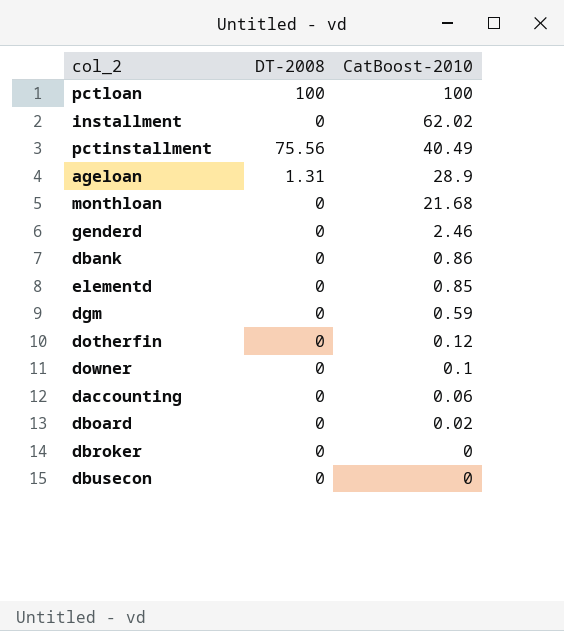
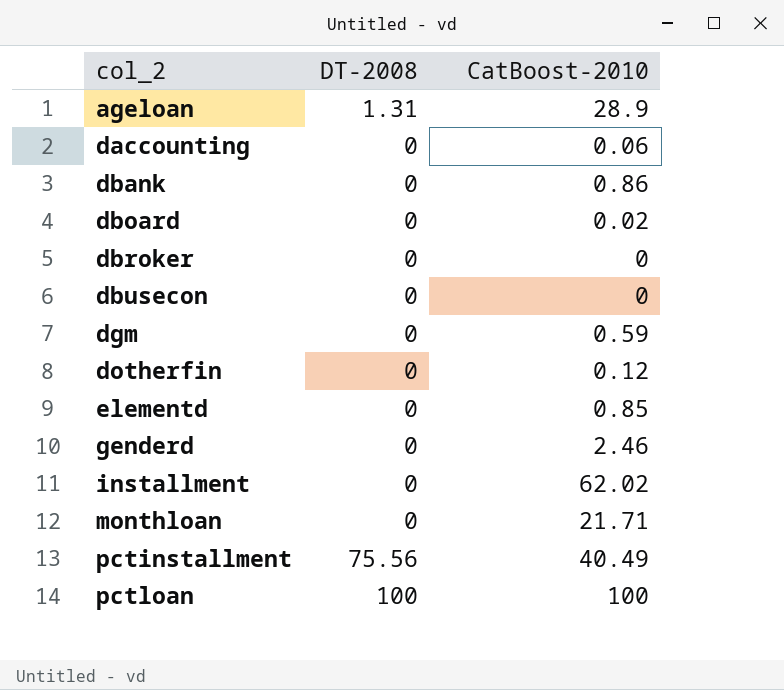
row order: CatBoost-2010 descending -> col_2 ascending
row downer: 0 | 0.1 -> none
monthloan | CatBoost-2010: 21.68 -> 21.71

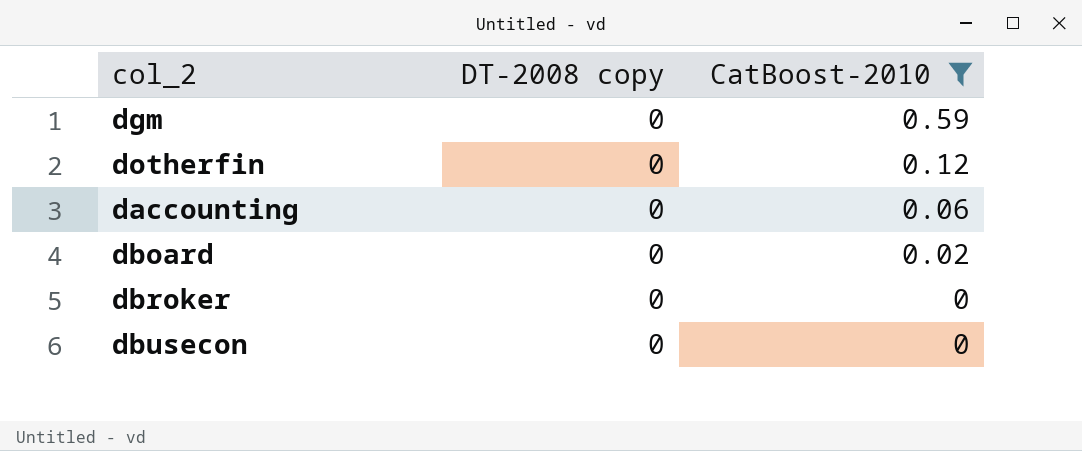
filter: none -> CatBoost-2010 <= 0.59
row order: col_2 ascending -> CatBoost-2010 descending
column name: DT-2008 -> DT-2008 copy

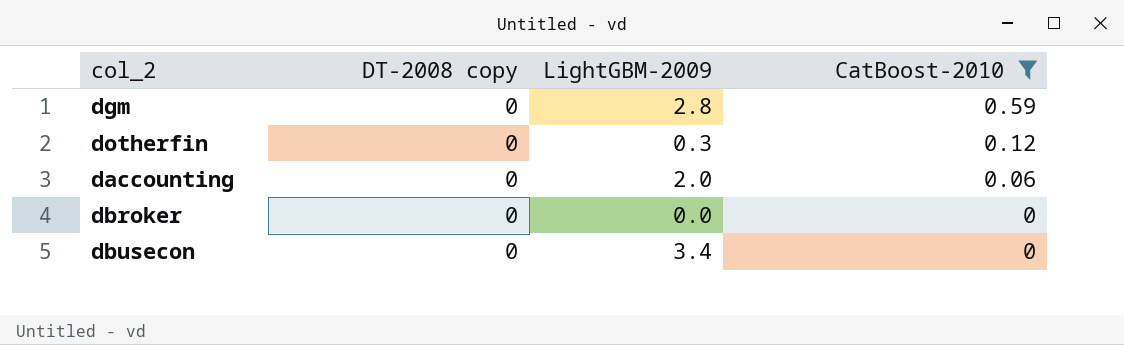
column LightGBM-2009 | position: none -> 3
row dboard: 0 | 0.02 -> none

